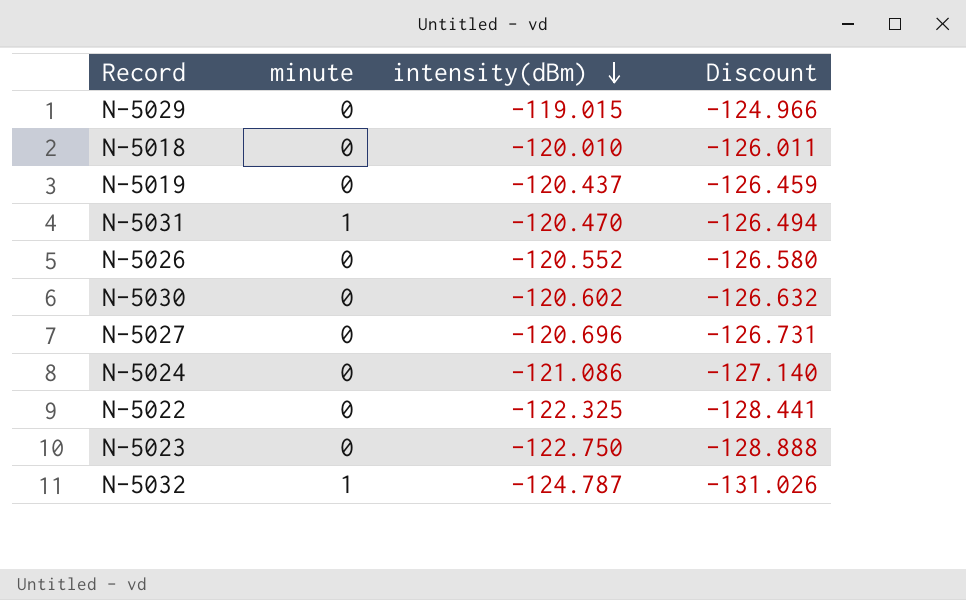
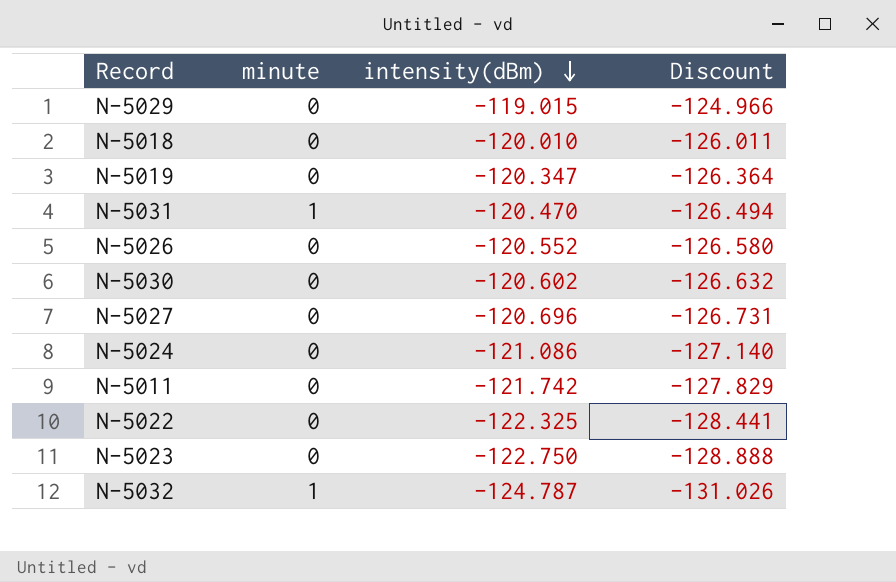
N-5019 | intensity(dBm): -120.437 -> -120.347
N-5019 | Discount: -126.459 -> -126.364
row N-5011: none -> 0 | -121.742 | -127.829

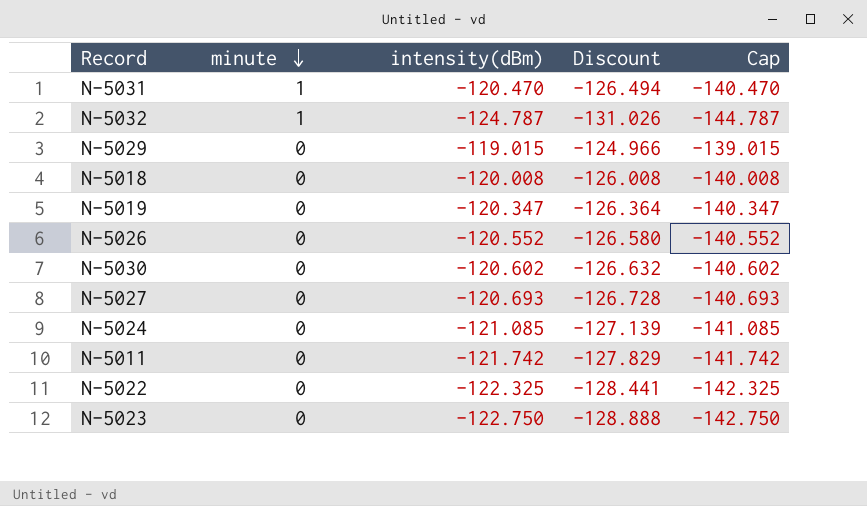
row order: intensity(dBm) descending -> minute descending
column Cap | formula: none -> [intensity(dBm)] - 20
N-5018 | intensity(dBm): -120.010 -> -120.008
N-5018 | Discount: -126.011 -> -126.008
N-5027 | intensity(dBm): -120.696 -> -120.693
N-5027 | Discount: -126.731 -> -126.728
N-5024 | intensity(dBm): -121.086 -> -121.085
N-5024 | Discount: -127.140 -> -127.139

